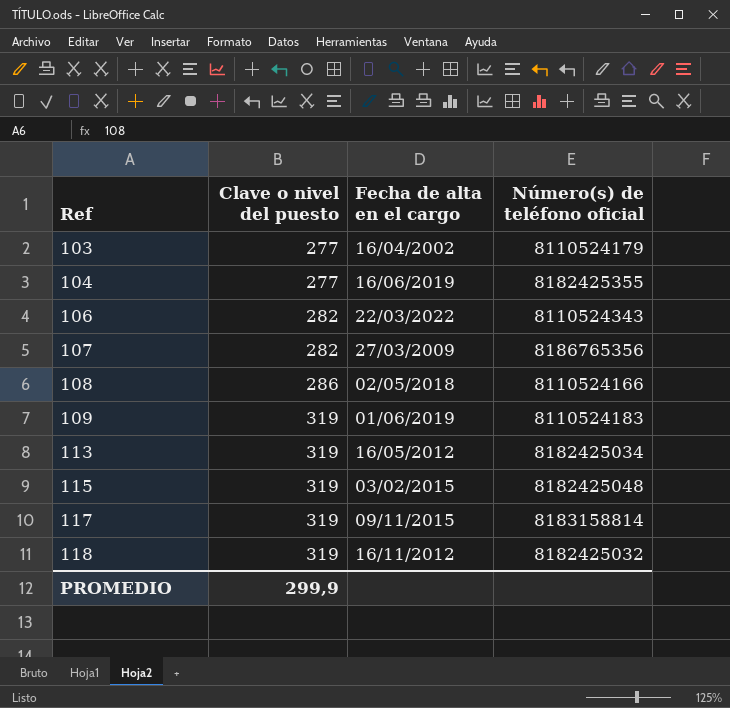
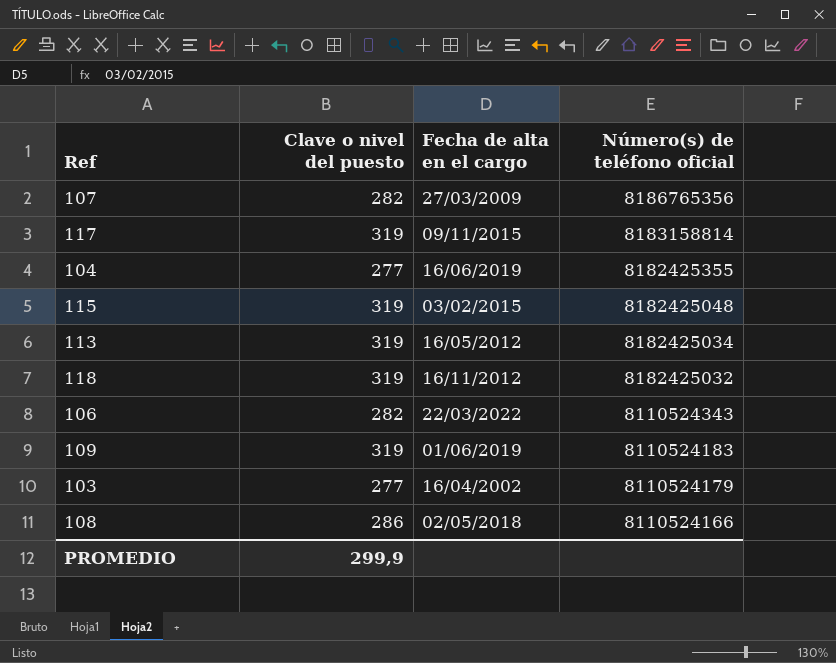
row order: Ref ascending -> Número(s) de teléfono oficial descending

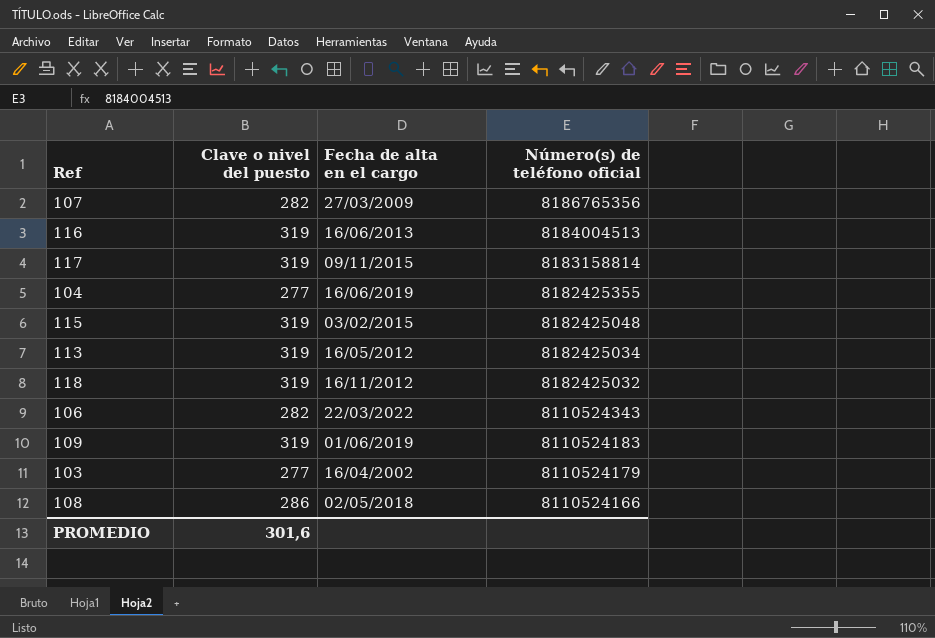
row 116: none -> 319 | 16/06/2013 | 8184004513
PROMEDIO | Clave o nivel del puesto: 299,9 -> 301,6

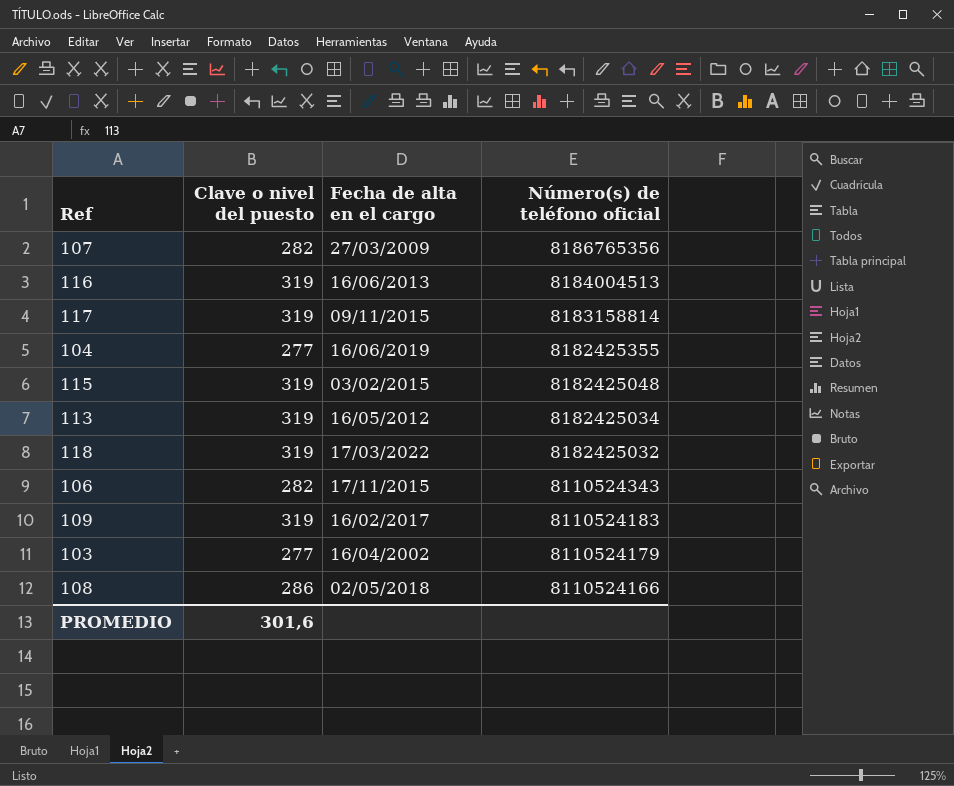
118 | Fecha de alta en el cargo: 16/11/2012 -> 17/03/2022
106 | Fecha de alta en el cargo: 22/03/2022 -> 17/11/2015
109 | Fecha de alta en el cargo: 01/06/2019 -> 16/02/2017

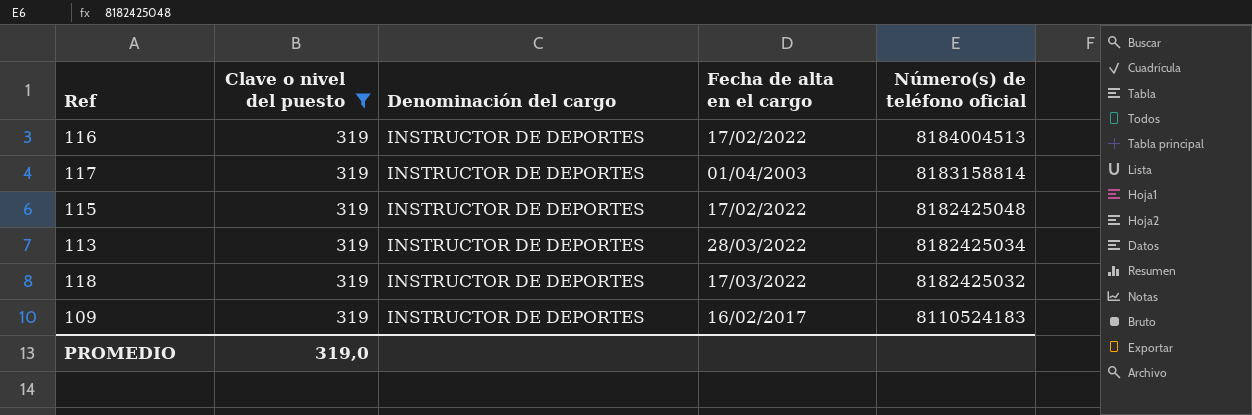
filter: none -> Clave o nivel del puesto = 319
column Denominación del cargo | position: none -> 3
116 | Fecha de alta en el cargo: 16/06/2013 -> 17/02/2022
117 | Fecha de alta en el cargo: 09/11/2015 -> 01/04/2003
115 | Fecha de alta en el cargo: 03/02/2015 -> 17/02/2022
113 | Fecha de alta en el cargo: 16/05/2012 -> 28/03/2022
PROMEDIO | Clave o nivel del puesto: 301,6 -> 319,0

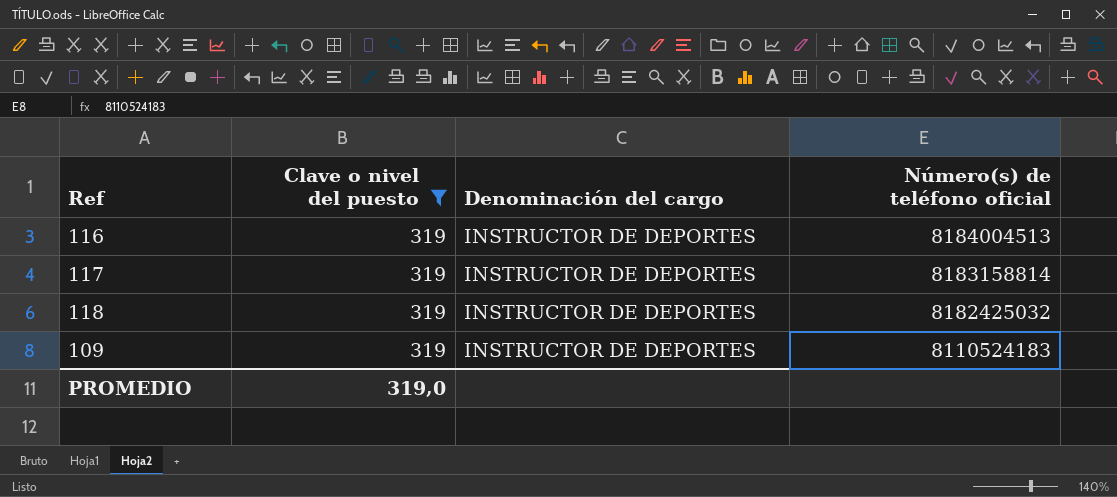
column Fecha de alta en el cargo | position: 4 -> none
row 115: 319 | INSTRUCTOR DE DEPORTES | 17/02/2022 | 8182425048 -> none
row 113: 319 | INSTRUCTOR DE DEPORTES | 28/03/2022 | 8182425034 -> none

